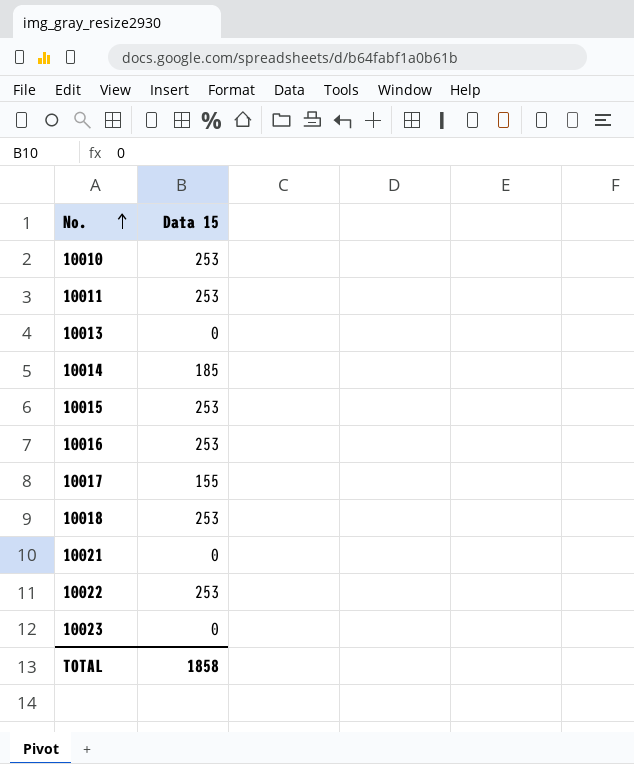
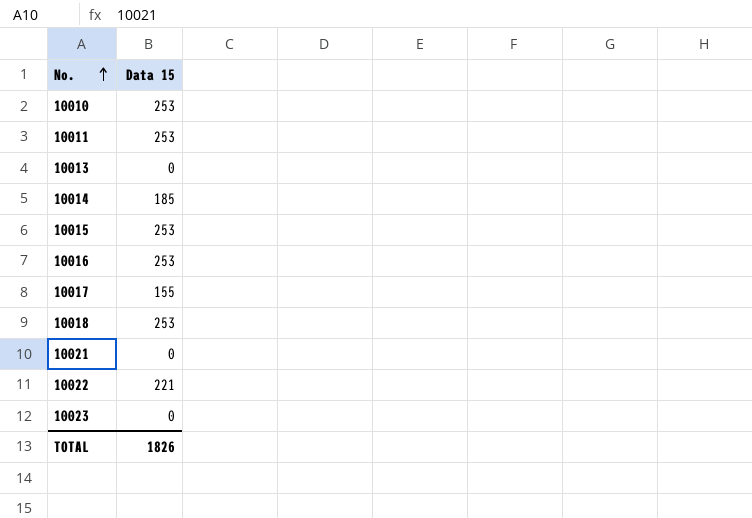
10022 | Data 15: 253 -> 221
TOTAL | Data 15: 1858 -> 1826

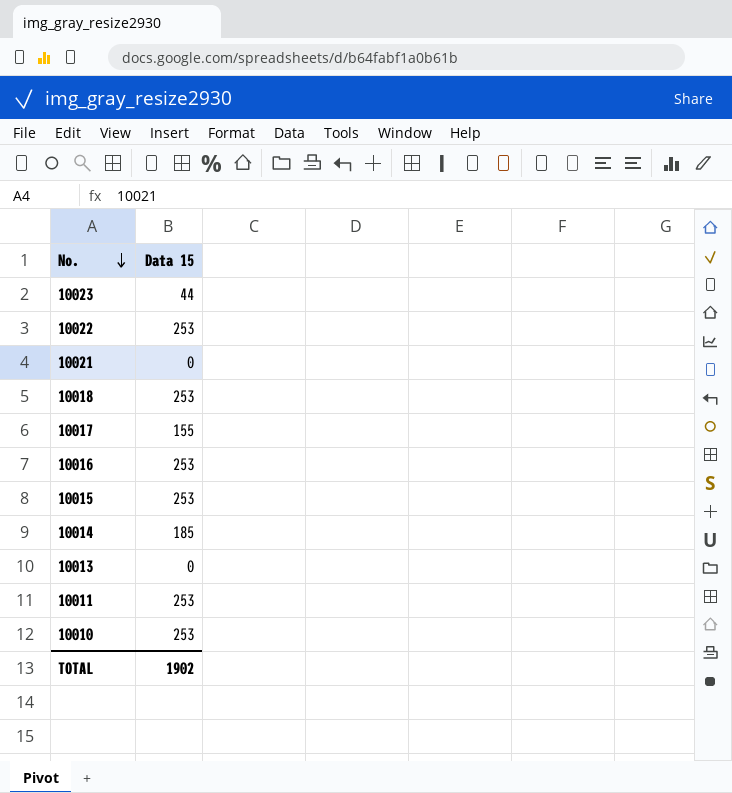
row order: No. ascending -> No. descending
10023 | Data 15: 0 -> 44
10022 | Data 15: 221 -> 253
TOTAL | Data 15: 1826 -> 1902

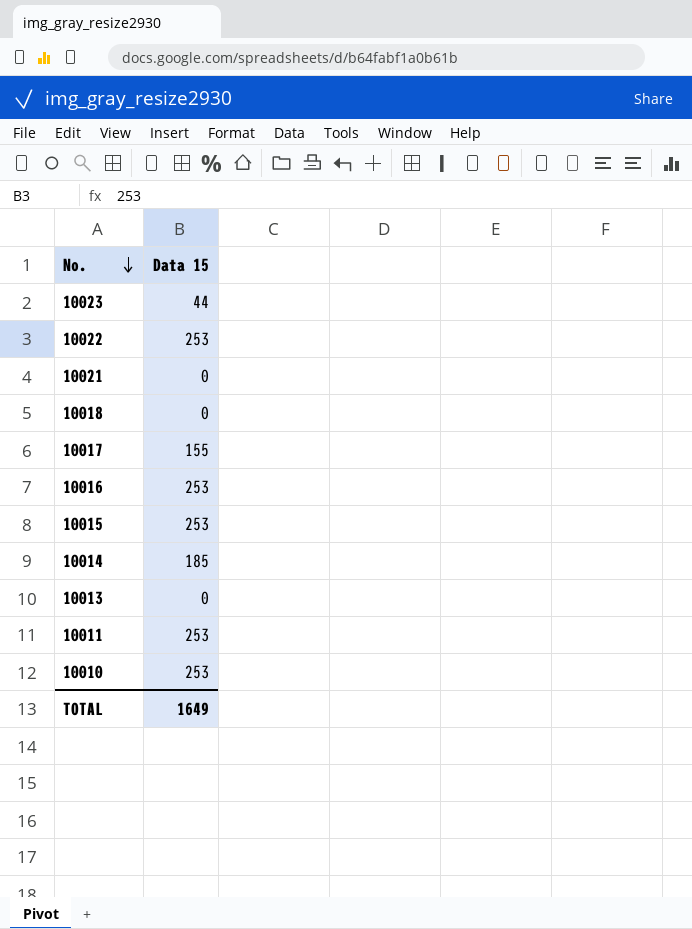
10018 | Data 15: 253 -> 0
TOTAL | Data 15: 1902 -> 1649

